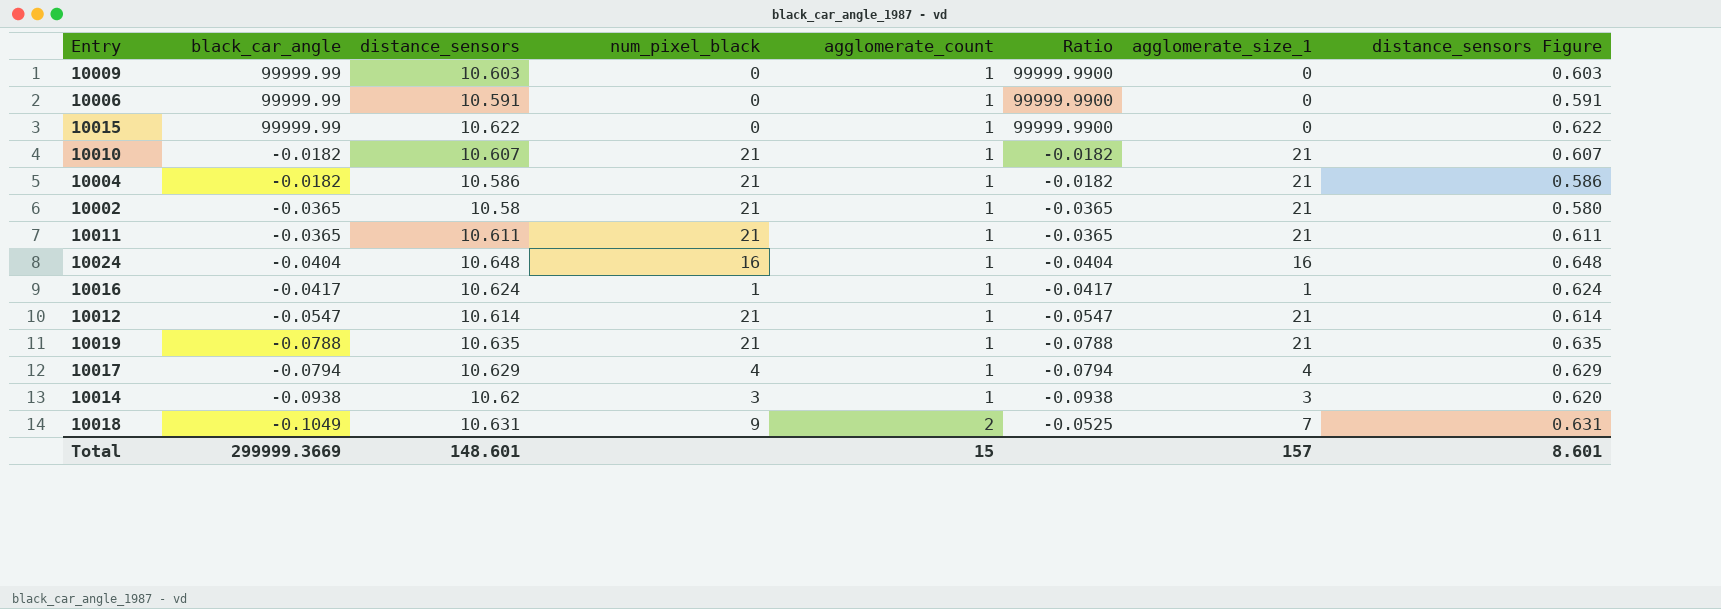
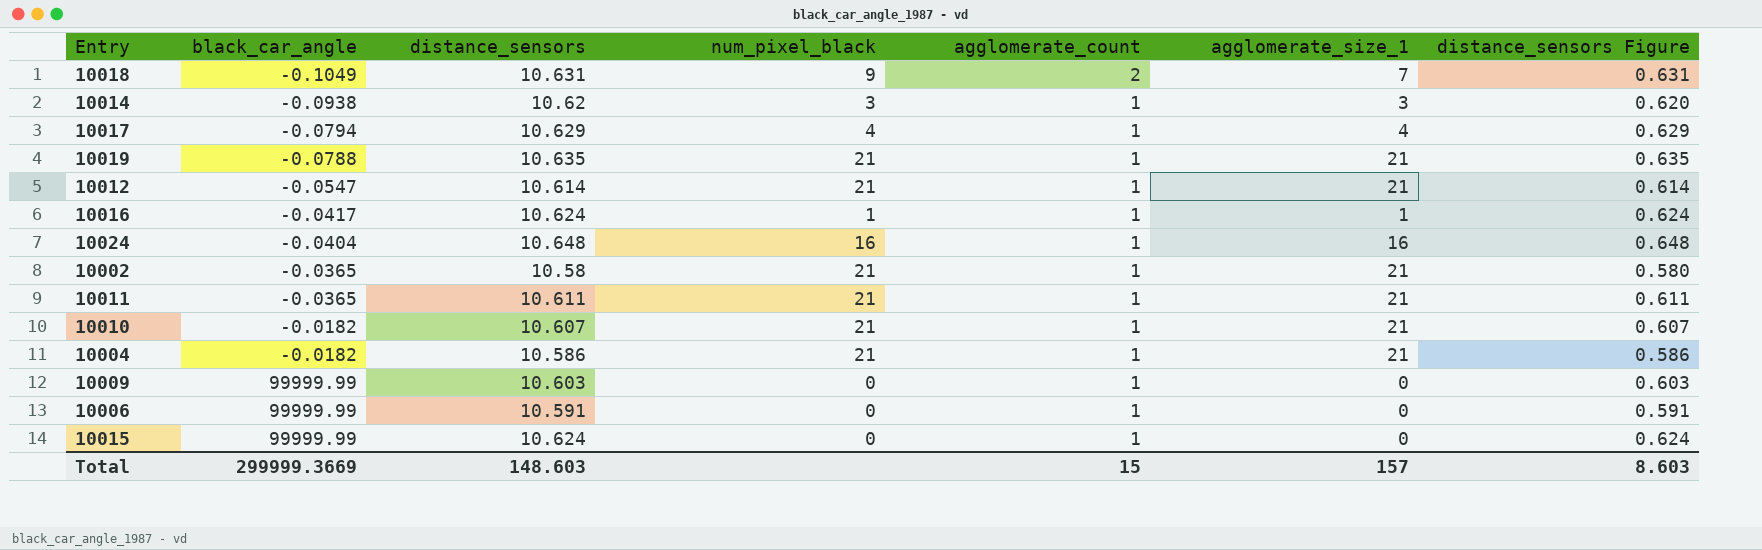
row order: black_car_angle descending -> black_car_angle ascending
column Ratio | formula: [black_car_angle] / [agglomerate_count] -> none
10015 | distance_sensors: 10.622 -> 10.624
10015 | distance_sensors Figure: 0.622 -> 0.624
Total | distance_sensors: 148.601 -> 148.603
Total | distance_sensors Figure: 8.601 -> 8.603

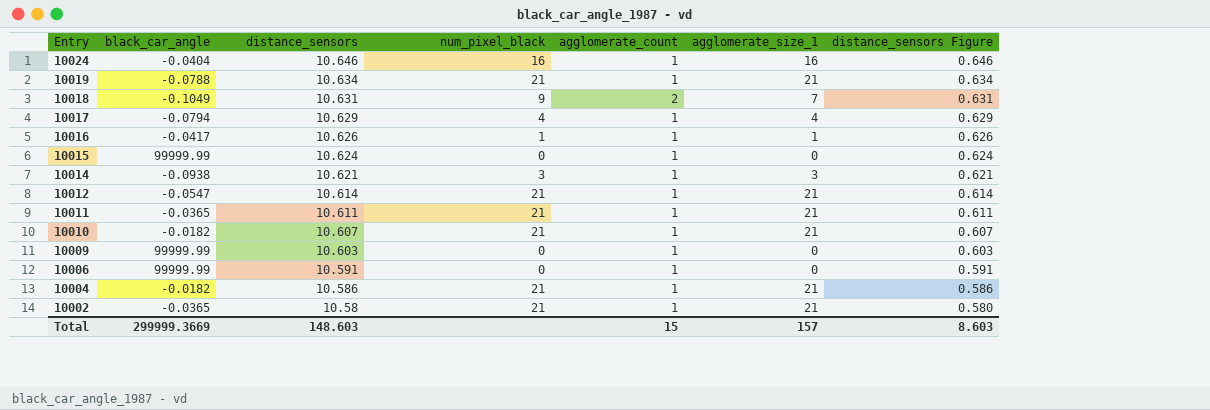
row order: black_car_angle ascending -> Entry descending
10024 | distance_sensors: 10.648 -> 10.646
10024 | distance_sensors Figure: 0.648 -> 0.646
10019 | distance_sensors: 10.635 -> 10.634
10019 | distance_sensors Figure: 0.635 -> 0.634
10016 | distance_sensors: 10.624 -> 10.626
10016 | distance_sensors Figure: 0.624 -> 0.626
10014 | distance_sensors: 10.62 -> 10.621
10014 | distance_sensors Figure: 0.620 -> 0.621

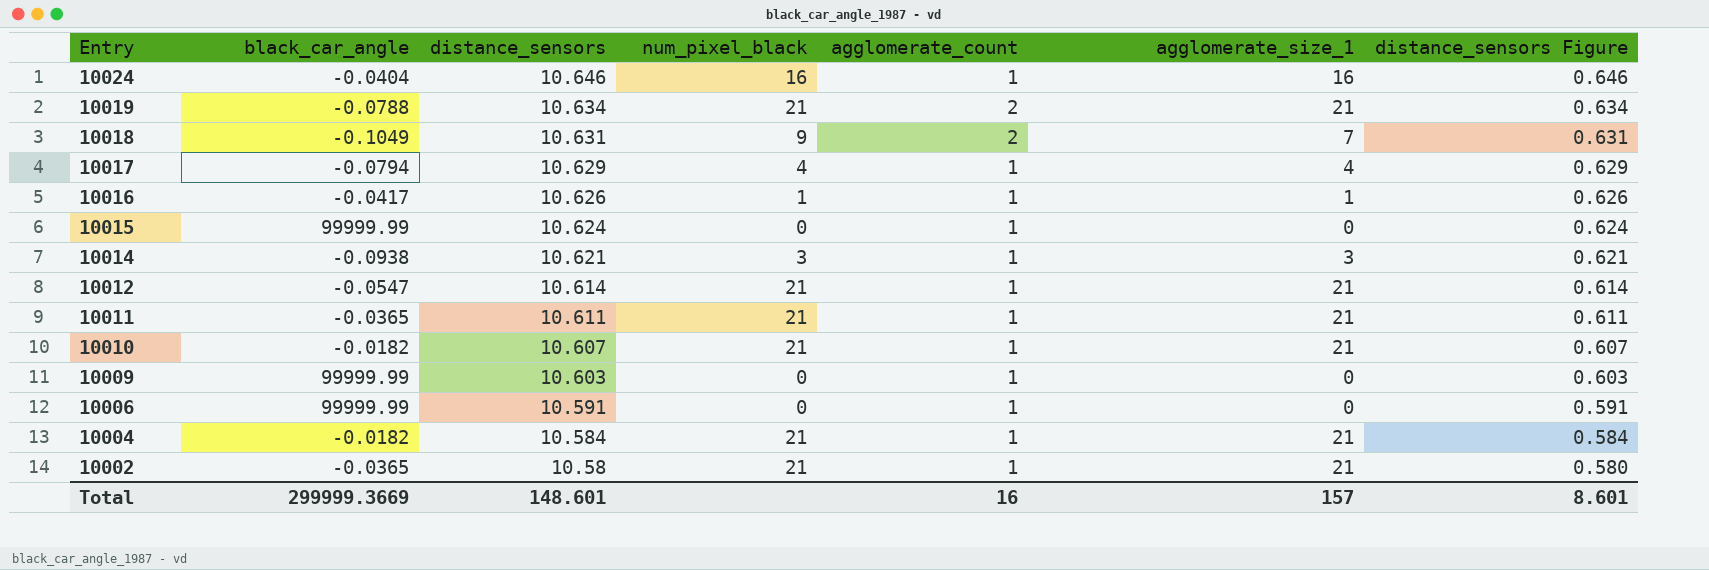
10019 | agglomerate_count: 1 -> 2
10004 | distance_sensors: 10.586 -> 10.584
10004 | distance_sensors Figure: 0.586 -> 0.584
Total | distance_sensors: 148.603 -> 148.601
Total | agglomerate_count: 15 -> 16
Total | distance_sensors Figure: 8.603 -> 8.601

